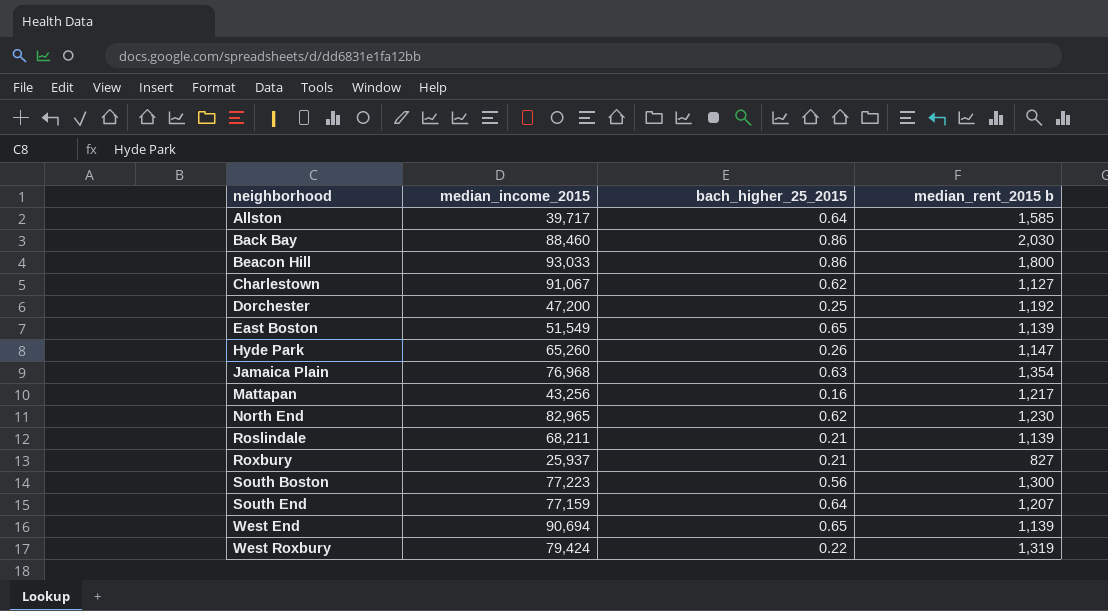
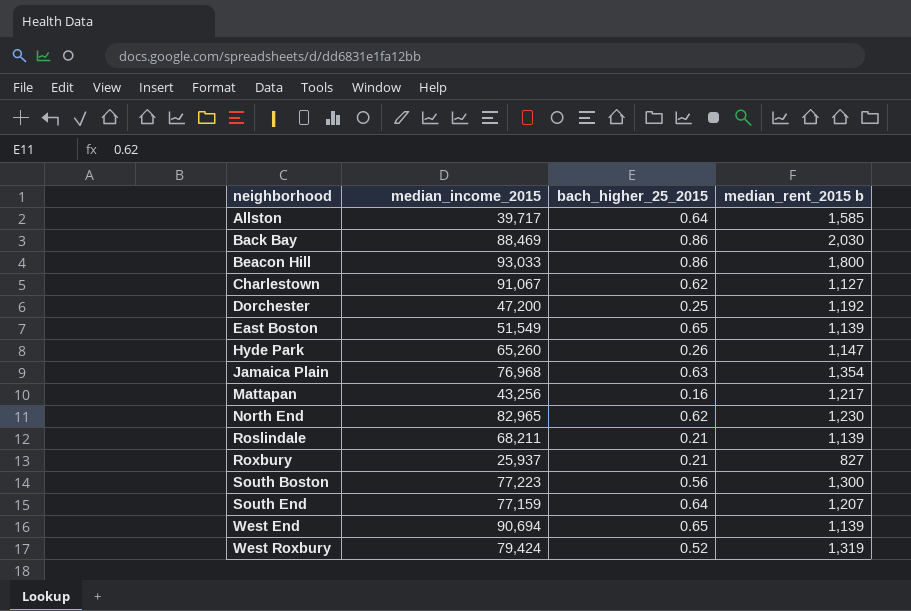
Back Bay | median_income_2015: 88,460 -> 88,469
West Roxbury | bach_higher_25_2015: 0.22 -> 0.52

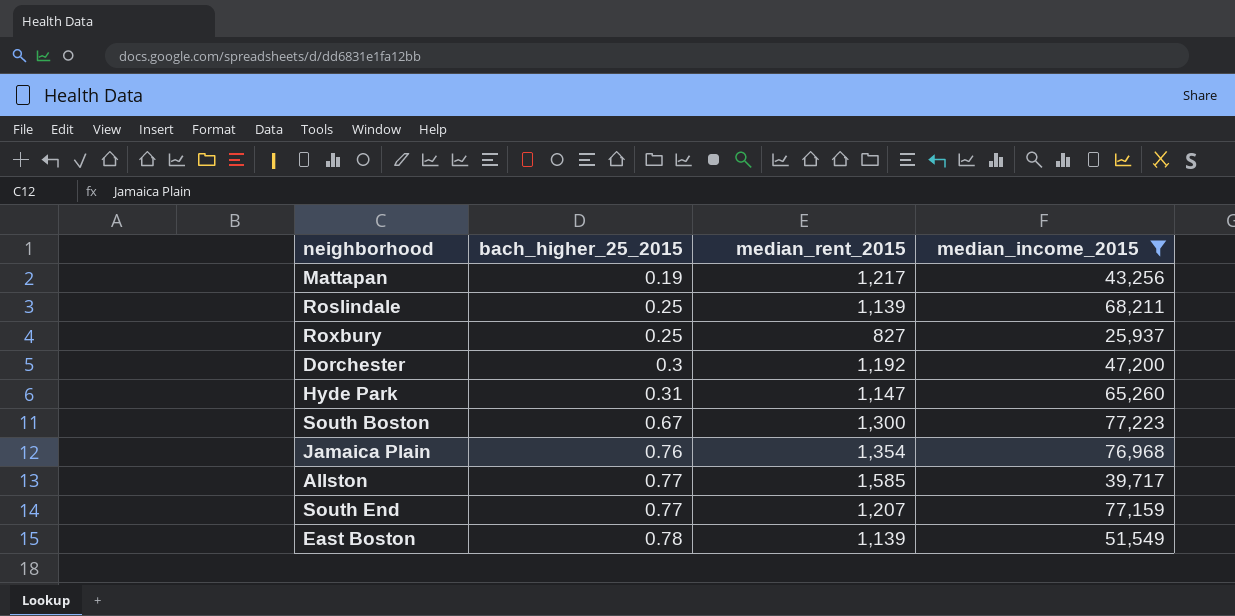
filter: none -> median_income_2015 <= 77,223
row order: neighborhood ascending -> bach_higher_25_2015 ascending
column name: median_rent_2015 b -> median_rent_2015
column median_income_2015 | position: 2 -> 4
Mattapan | bach_higher_25_2015: 0.16 -> 0.19
Roslindale | bach_higher_25_2015: 0.21 -> 0.25
Roxbury | bach_higher_25_2015: 0.21 -> 0.25
Dorchester | bach_higher_25_2015: 0.25 -> 0.3
Hyde Park | bach_higher_25_2015: 0.26 -> 0.31
South Boston | bach_higher_25_2015: 0.56 -> 0.67
Jamaica Plain | bach_higher_25_2015: 0.63 -> 0.76
Allston | bach_higher_25_2015: 0.64 -> 0.77
South End | bach_higher_25_2015: 0.64 -> 0.77
East Boston | bach_higher_25_2015: 0.65 -> 0.78

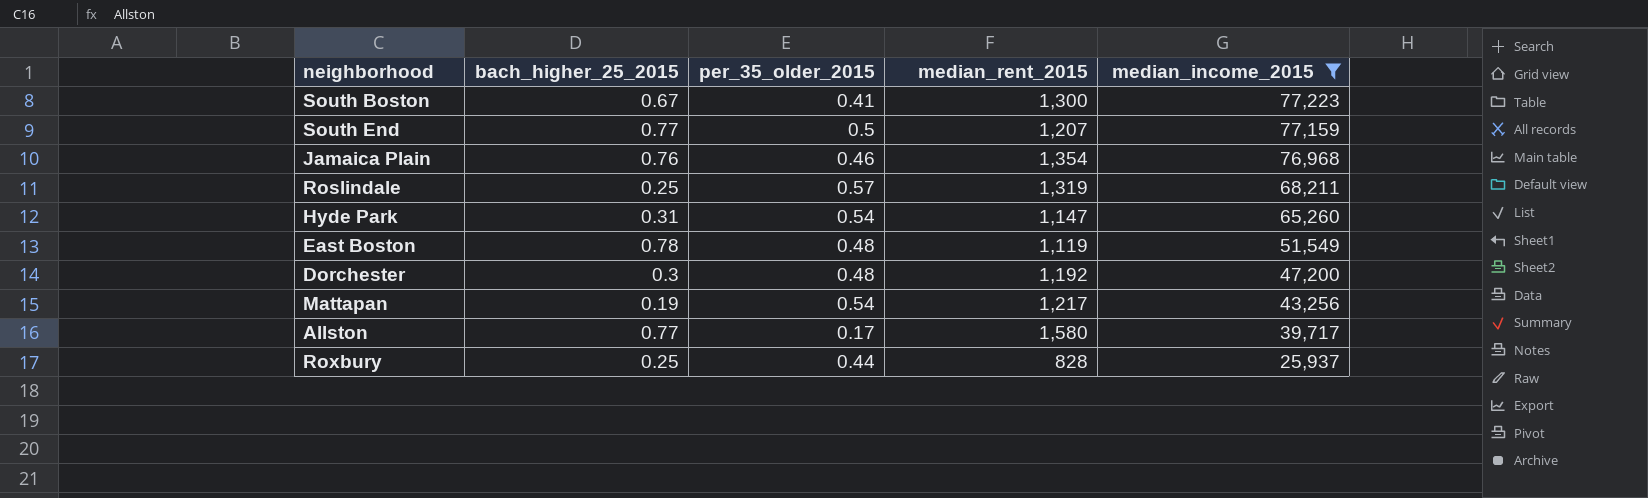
row order: bach_higher_25_2015 ascending -> median_income_2015 descending
column per_35_older_2015 | position: none -> 3
Roslindale | median_rent_2015: 1,139 -> 1,319
East Boston | median_rent_2015: 1,139 -> 1,119
Allston | median_rent_2015: 1,585 -> 1,580
Roxbury | median_rent_2015: 827 -> 828

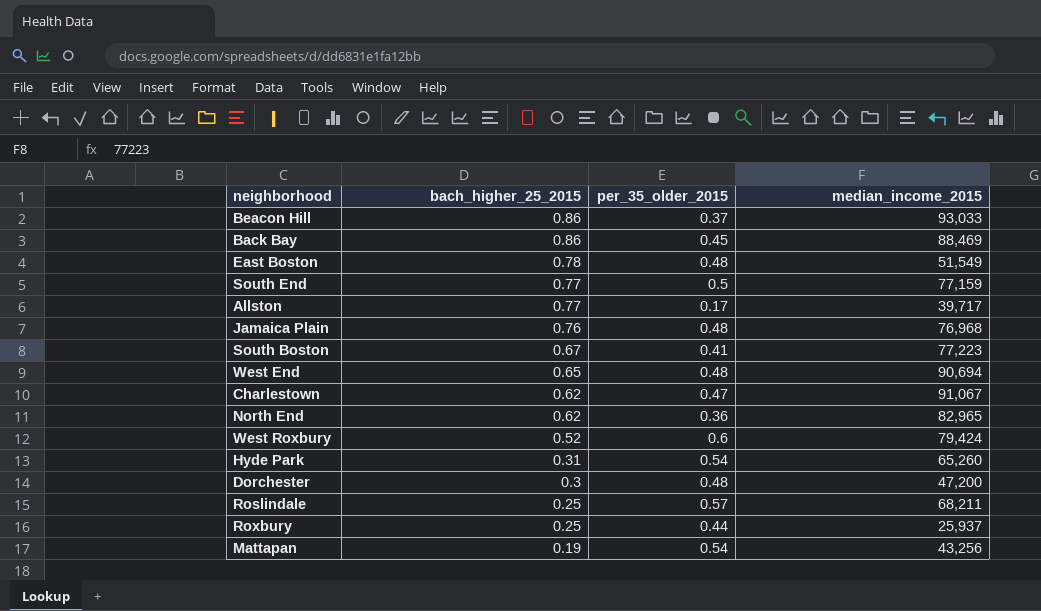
filter: median_income_2015 <= 77,223 -> none
row order: median_income_2015 descending -> bach_higher_25_2015 descending
column median_rent_2015 | position: 4 -> none
Jamaica Plain | per_35_older_2015: 0.46 -> 0.48

